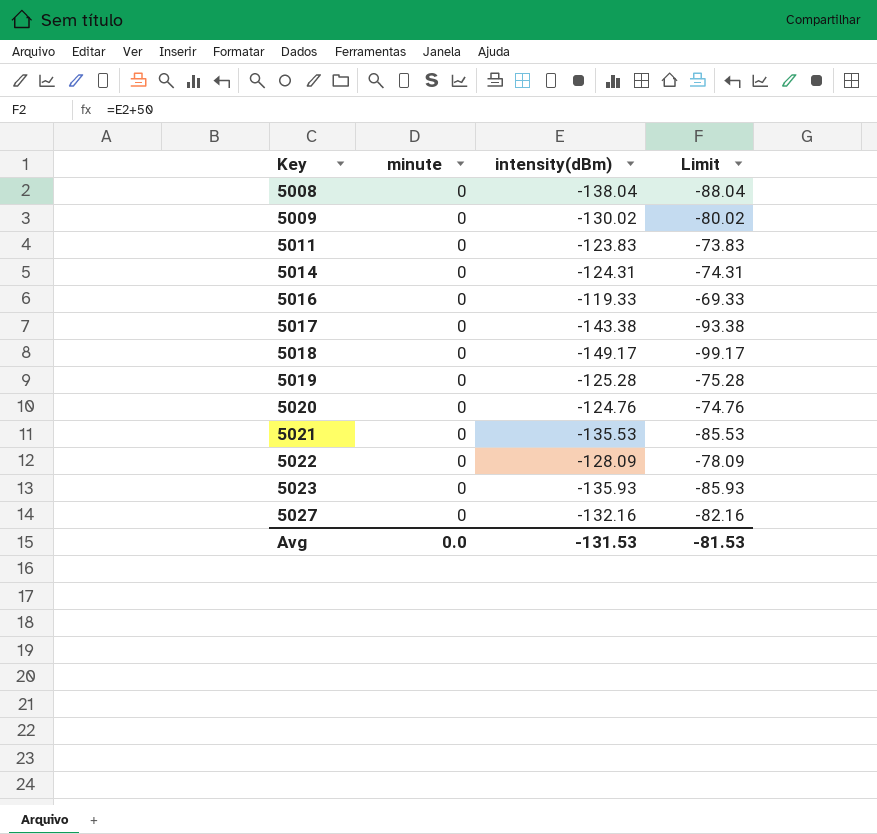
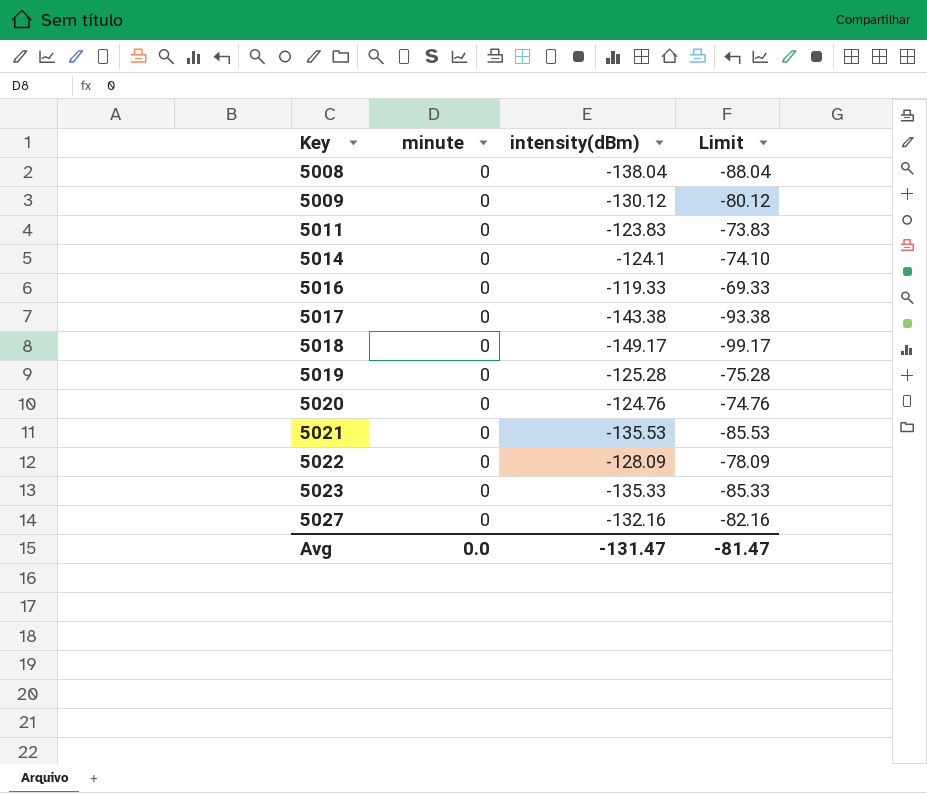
5009 | intensity(dBm): -130.02 -> -130.12
5009 | Limit: -80.02 -> -80.12
5014 | intensity(dBm): -124.31 -> -124.1
5014 | Limit: -74.31 -> -74.10
5023 | intensity(dBm): -135.93 -> -135.33
5023 | Limit: -85.93 -> -85.33
Avg | intensity(dBm): -131.53 -> -131.47
Avg | Limit: -81.53 -> -81.47

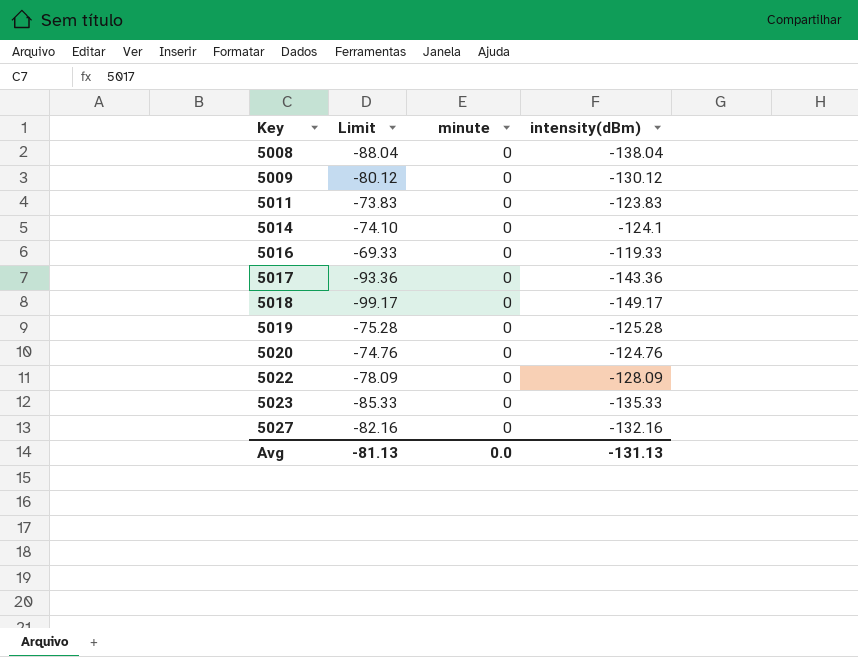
column Limit | position: 4 -> 2
row 5021: 0 | -135.53 | -85.53 -> none
5017 | Limit: -93.38 -> -93.36
5017 | intensity(dBm): -143.38 -> -143.36
Avg | Limit: -81.47 -> -81.13
Avg | intensity(dBm): -131.47 -> -131.13

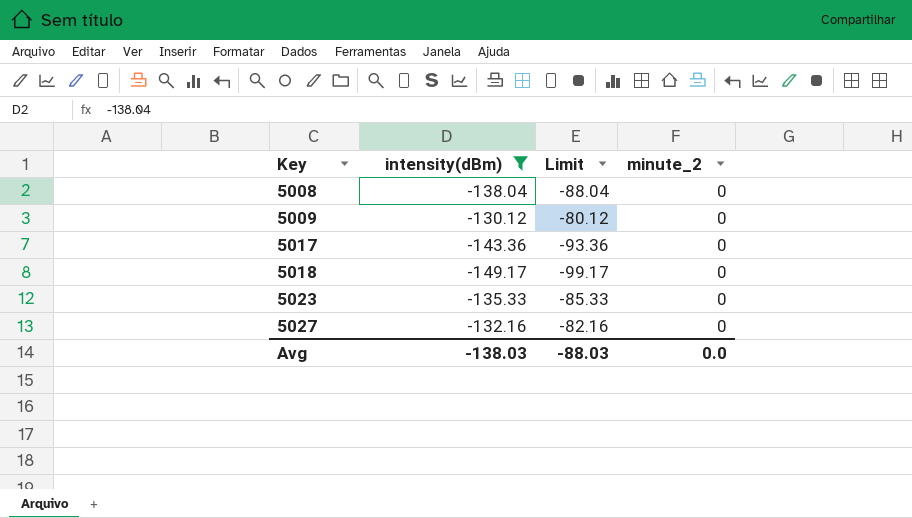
filter: none -> intensity(dBm) <= -130.12
column intensity(dBm) | position: 4 -> 2
column name: minute -> minute_2
Avg | intensity(dBm): -131.13 -> -138.03
Avg | Limit: -81.13 -> -88.03

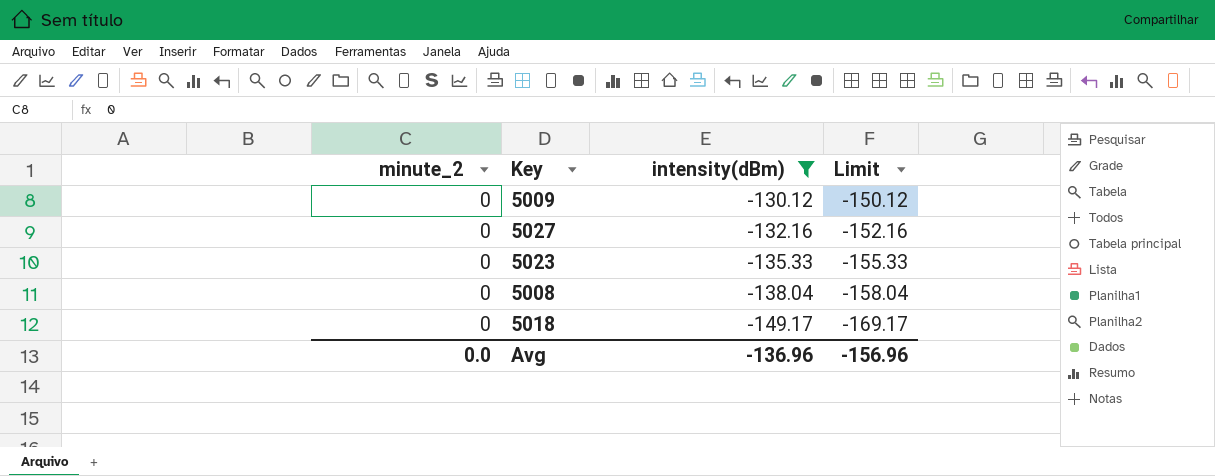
row order: Key ascending -> intensity(dBm) descending
column minute_2 | position: 4 -> 1
column Limit | formula: [intensity(dBm)] + 50 -> [intensity(dBm)] - 20
row 5017: -143.36 | -93.36 | 0 -> none
Avg | intensity(dBm): -138.03 -> -136.96
Avg | Limit: -88.03 -> -156.96

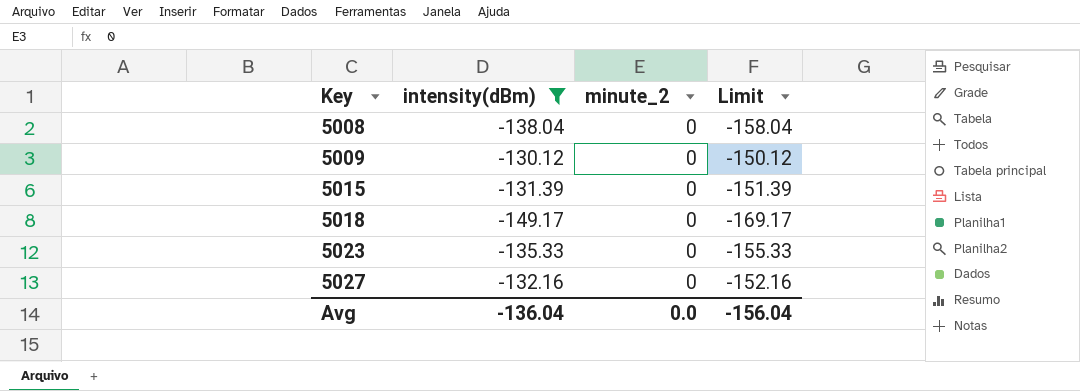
row order: intensity(dBm) descending -> Key ascending
column minute_2 | position: 1 -> 3
row 5015: none -> -131.39 | 0 | -151.39
Avg | intensity(dBm): -136.96 -> -136.04
Avg | Limit: -156.96 -> -156.04

